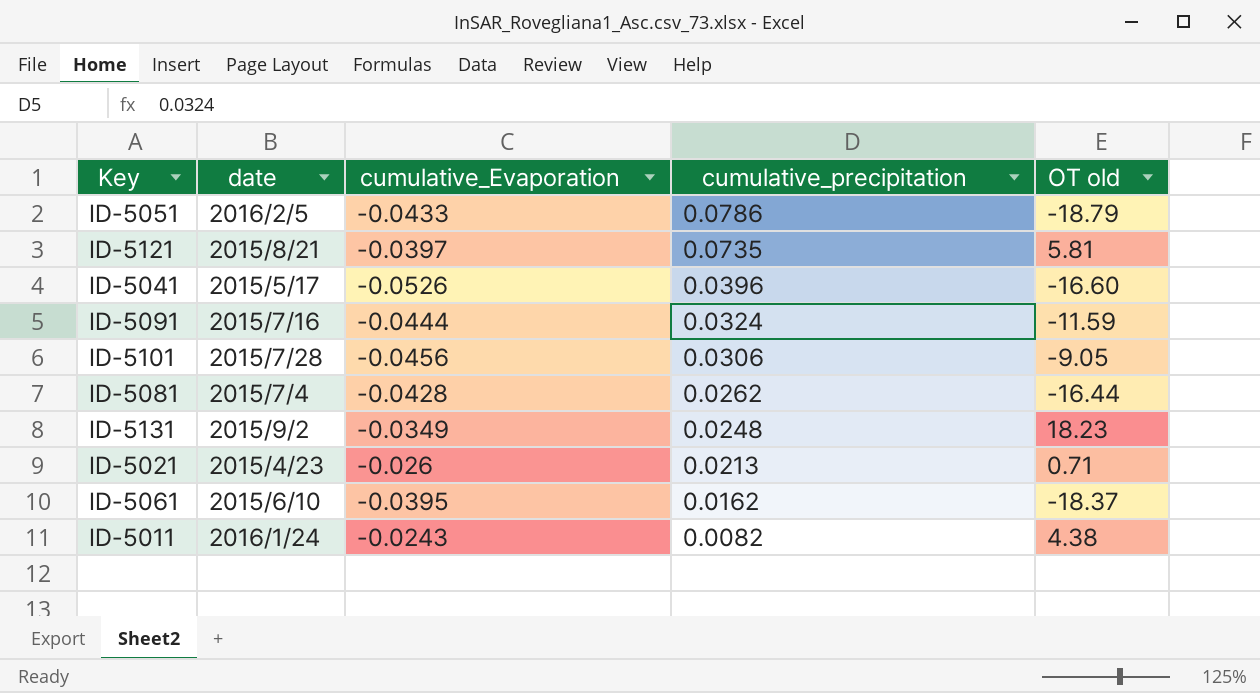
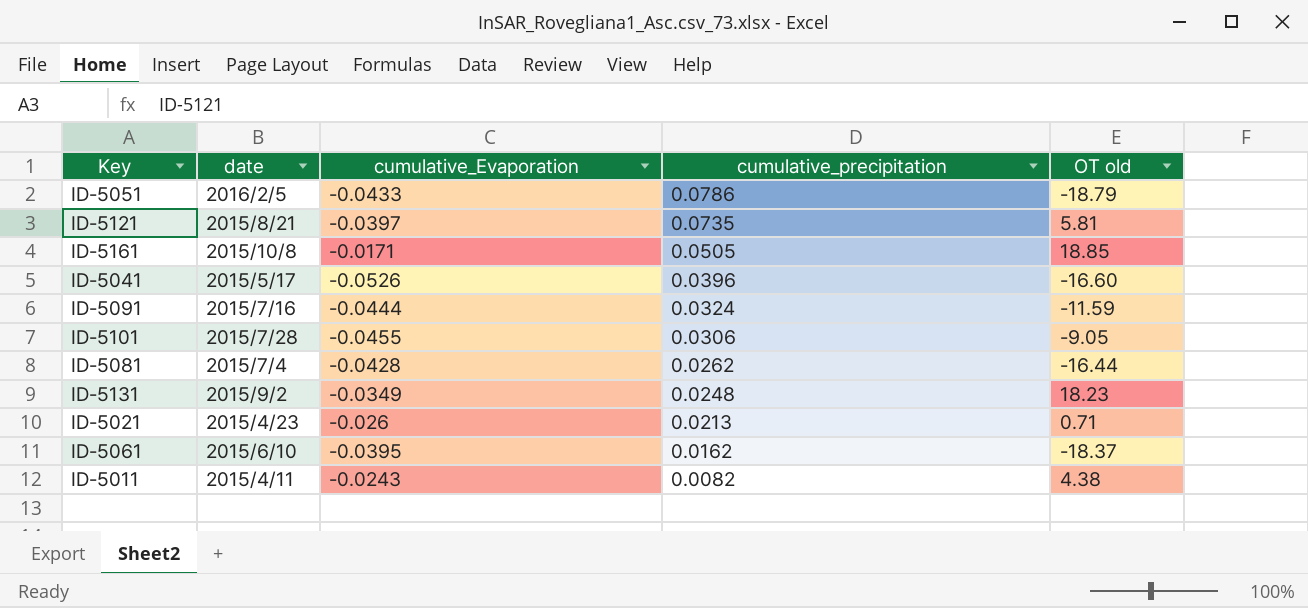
row ID-5161: none -> 2015/10/8 | -0.0171 | 0.0505 | 18.85
ID-5101 | cumulative_Evaporation: -0.0456 -> -0.0455
ID-5011 | date: 2016/1/24 -> 2015/4/11

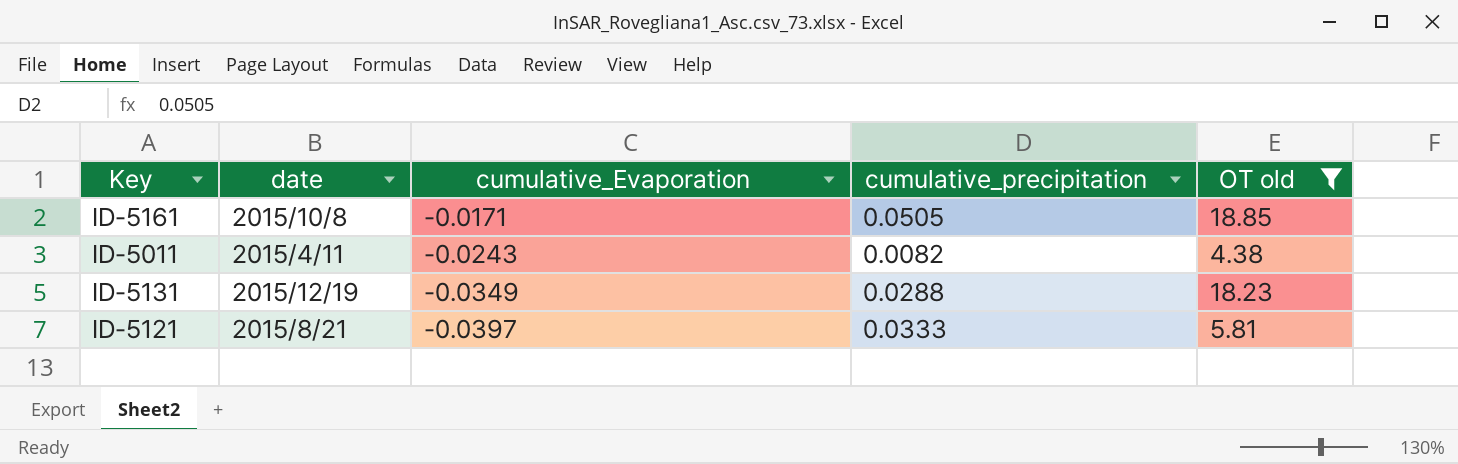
filter: none -> OT old >= 4.38
row order: cumulative_precipitation descending -> cumulative_Evaporation descending
ID-5131 | date: 2015/9/2 -> 2015/12/19
ID-5131 | cumulative_precipitation: 0.0248 -> 0.0288
ID-5121 | cumulative_precipitation: 0.0735 -> 0.0333

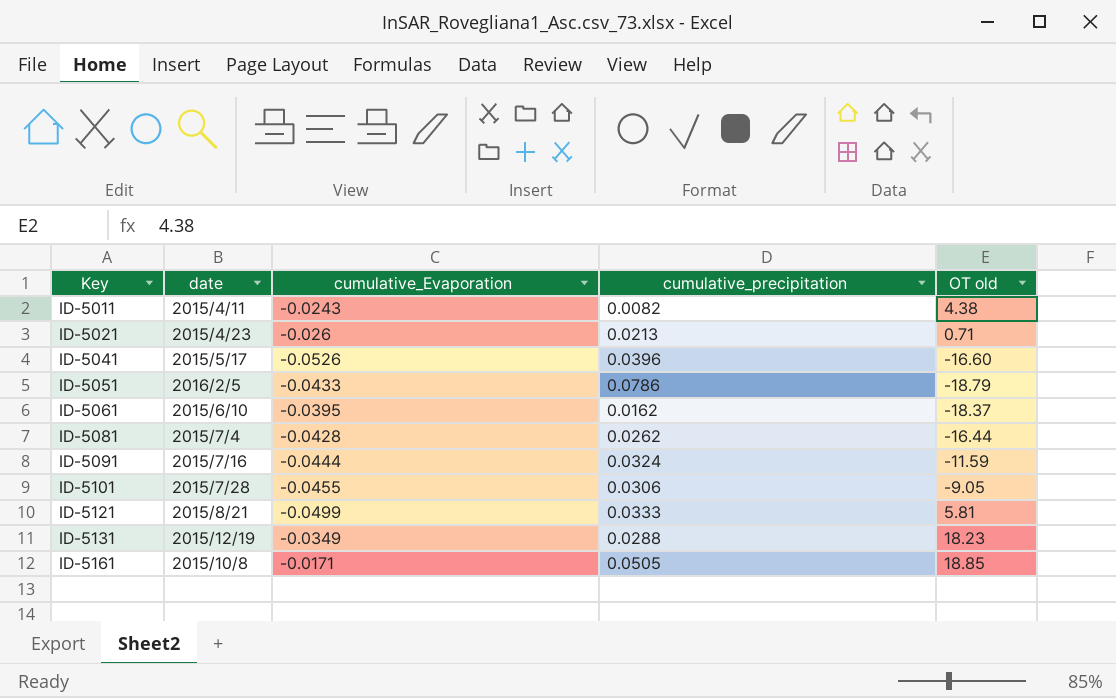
filter: OT old >= 4.38 -> none
row order: cumulative_Evaporation descending -> Key ascending
ID-5121 | cumulative_Evaporation: -0.0397 -> -0.0499

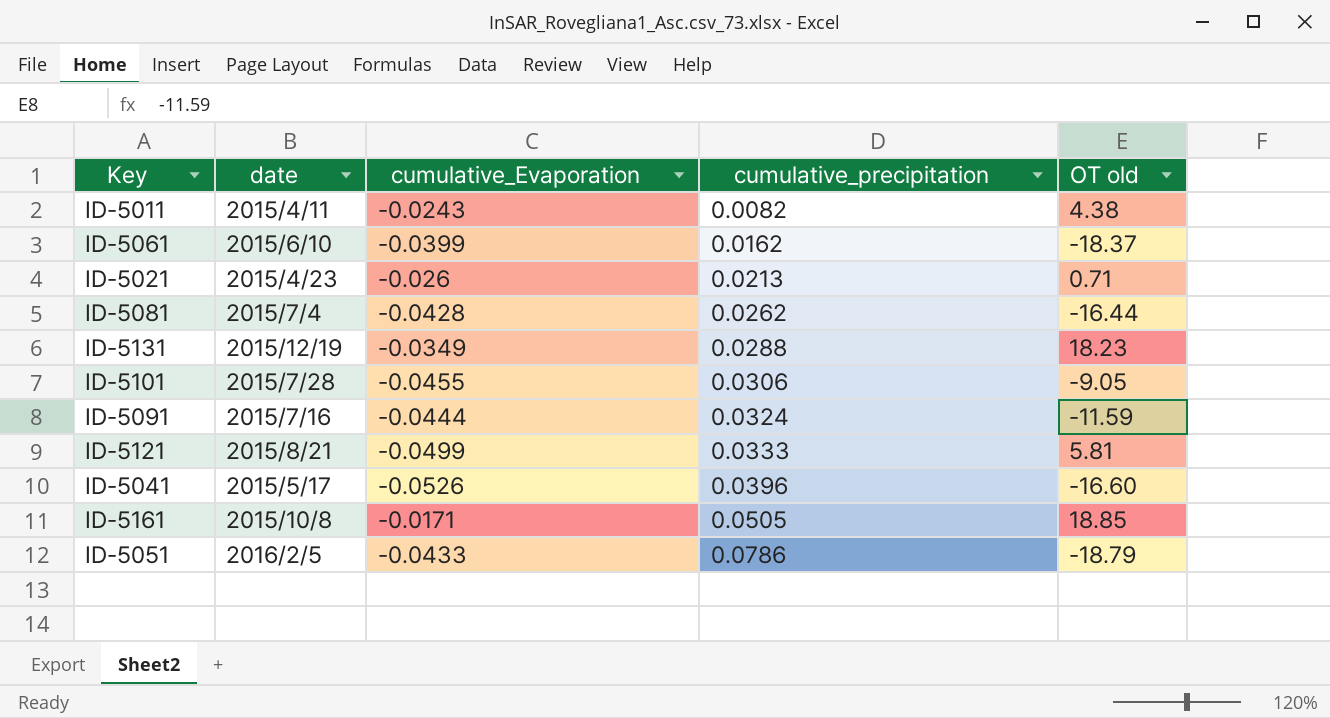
row order: Key ascending -> cumulative_precipitation ascending
ID-5061 | cumulative_Evaporation: -0.0395 -> -0.0399

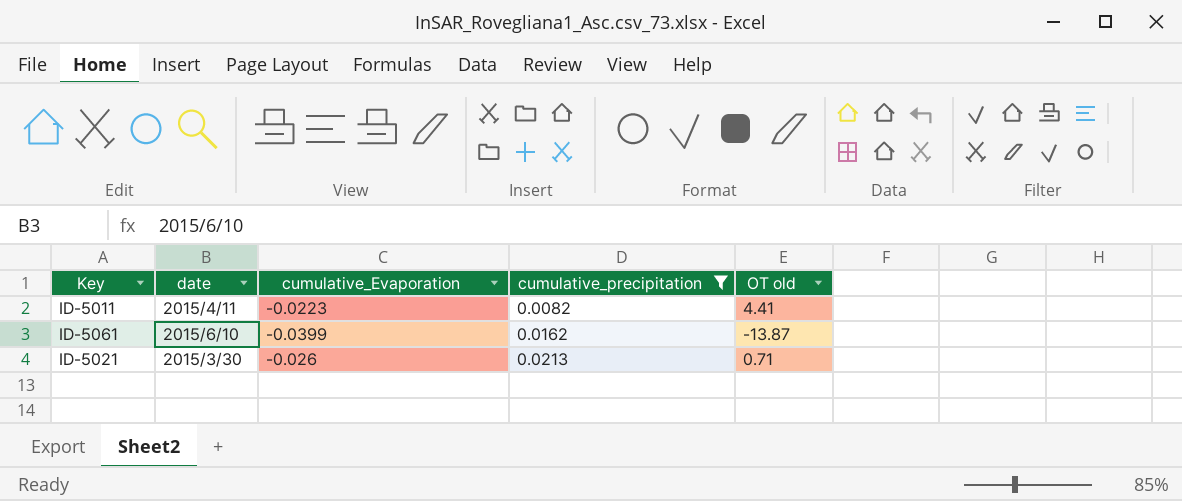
filter: none -> cumulative_precipitation <= 0.0213
ID-5011 | cumulative_Evaporation: -0.0243 -> -0.0223
ID-5011 | OT old: 4.38 -> 4.41
ID-5061 | OT old: -18.37 -> -13.87
ID-5021 | date: 2015/4/23 -> 2015/3/30

